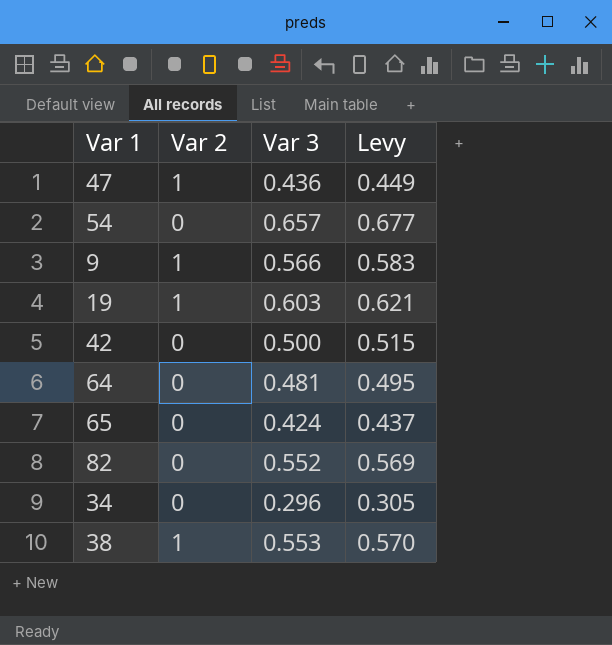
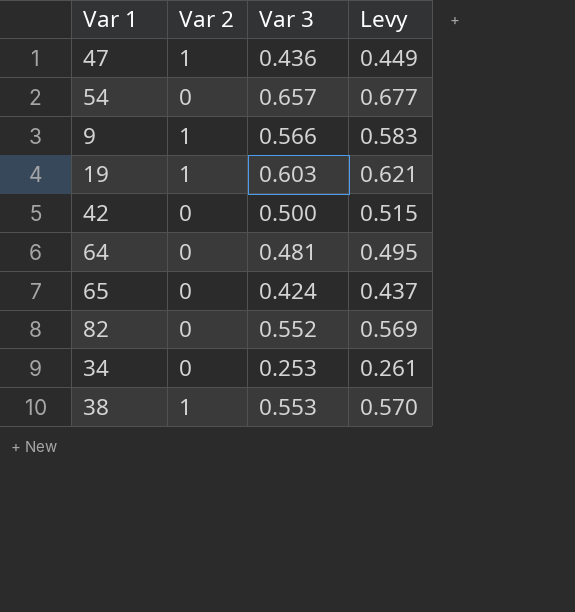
34 | Var 3: 0.296 -> 0.253
34 | Levy: 0.305 -> 0.261

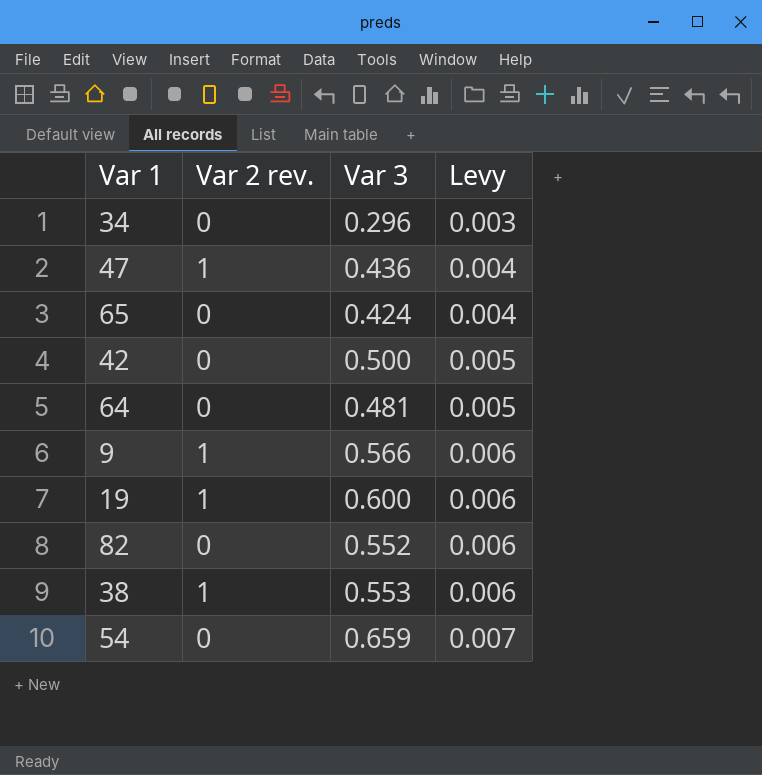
row order: none -> Levy ascending
column name: Var 2 -> Var 2 rev.
column Levy | formula: [Var 3] * 1.03 -> [Var 3] * 0.01
34 | Var 3: 0.253 -> 0.296
19 | Var 3: 0.603 -> 0.600
54 | Var 3: 0.657 -> 0.659

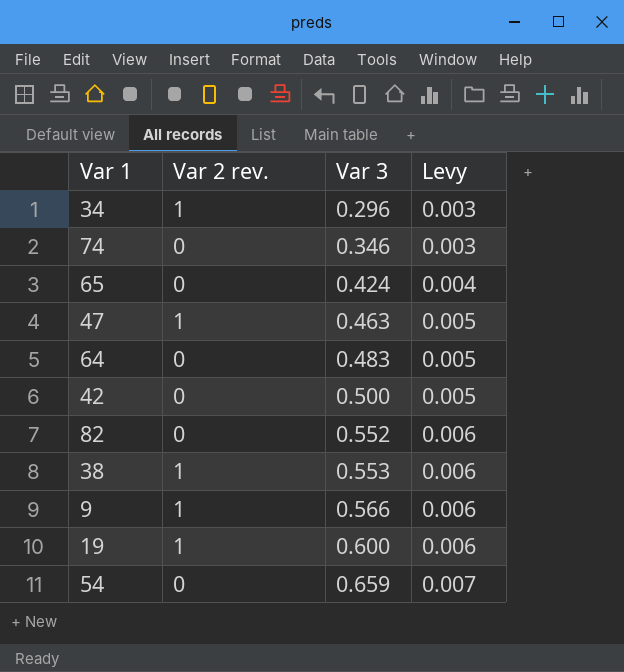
row order: Levy ascending -> Var 3 ascending
34 | Var 2 rev.: 0 -> 1
row 74: none -> 0 | 0.346 | 0.003
47 | Var 3: 0.436 -> 0.463
47 | Levy: 0.004 -> 0.005
64 | Var 3: 0.481 -> 0.483

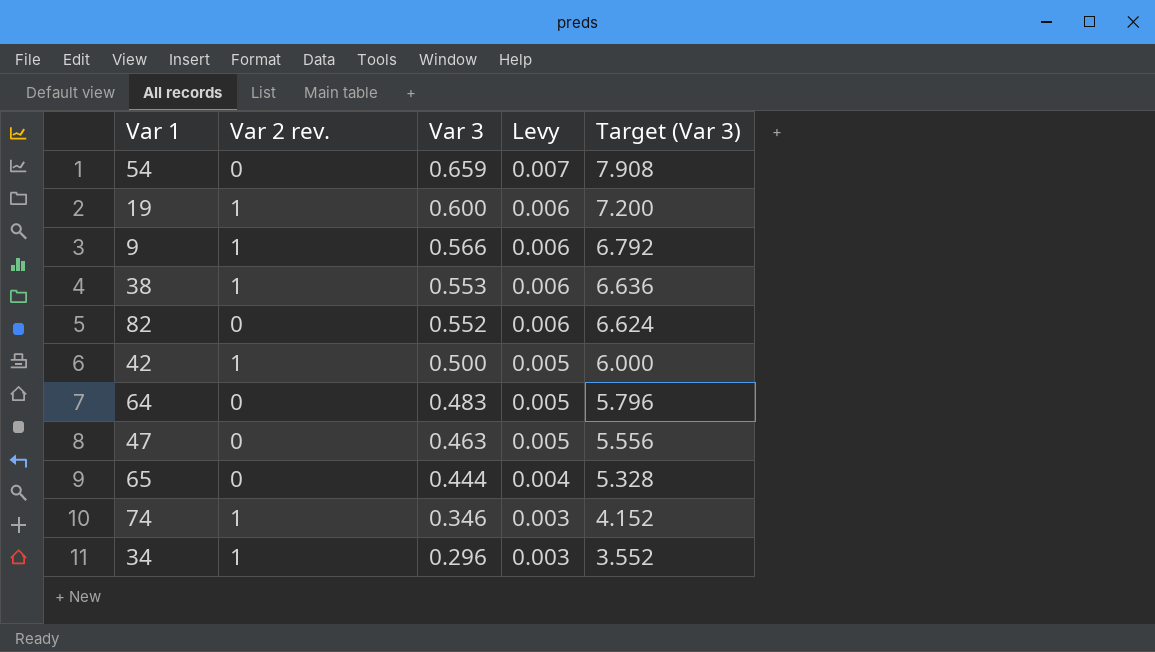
row order: Var 3 ascending -> Var 3 descending
column Target (Var 3) | formula: none -> [Var 3] * 12
42 | Var 2 rev.: 0 -> 1
47 | Var 2 rev.: 1 -> 0
65 | Var 3: 0.424 -> 0.444
74 | Var 2 rev.: 0 -> 1

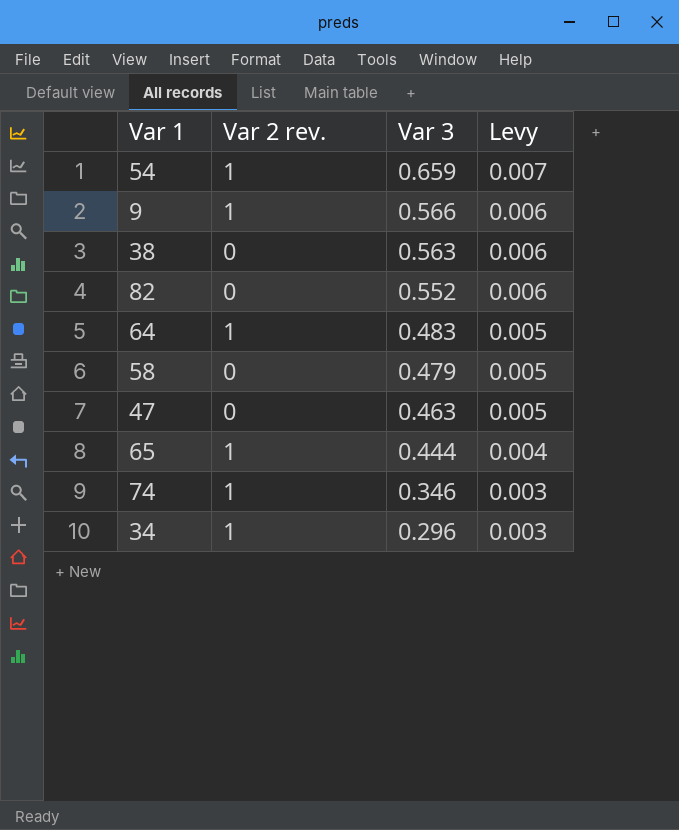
column Target (Var 3) | formula: [Var 3] * 12 -> none
row 19: 1 | 0.600 | 0.006 | 7.200 -> none
row 42: 1 | 0.500 | 0.005 | 6.000 -> none
54 | Var 2 rev.: 0 -> 1
38 | Var 2 rev.: 1 -> 0
38 | Var 3: 0.553 -> 0.563
64 | Var 2 rev.: 0 -> 1
row 58: none -> 0 | 0.479 | 0.005
65 | Var 2 rev.: 0 -> 1

